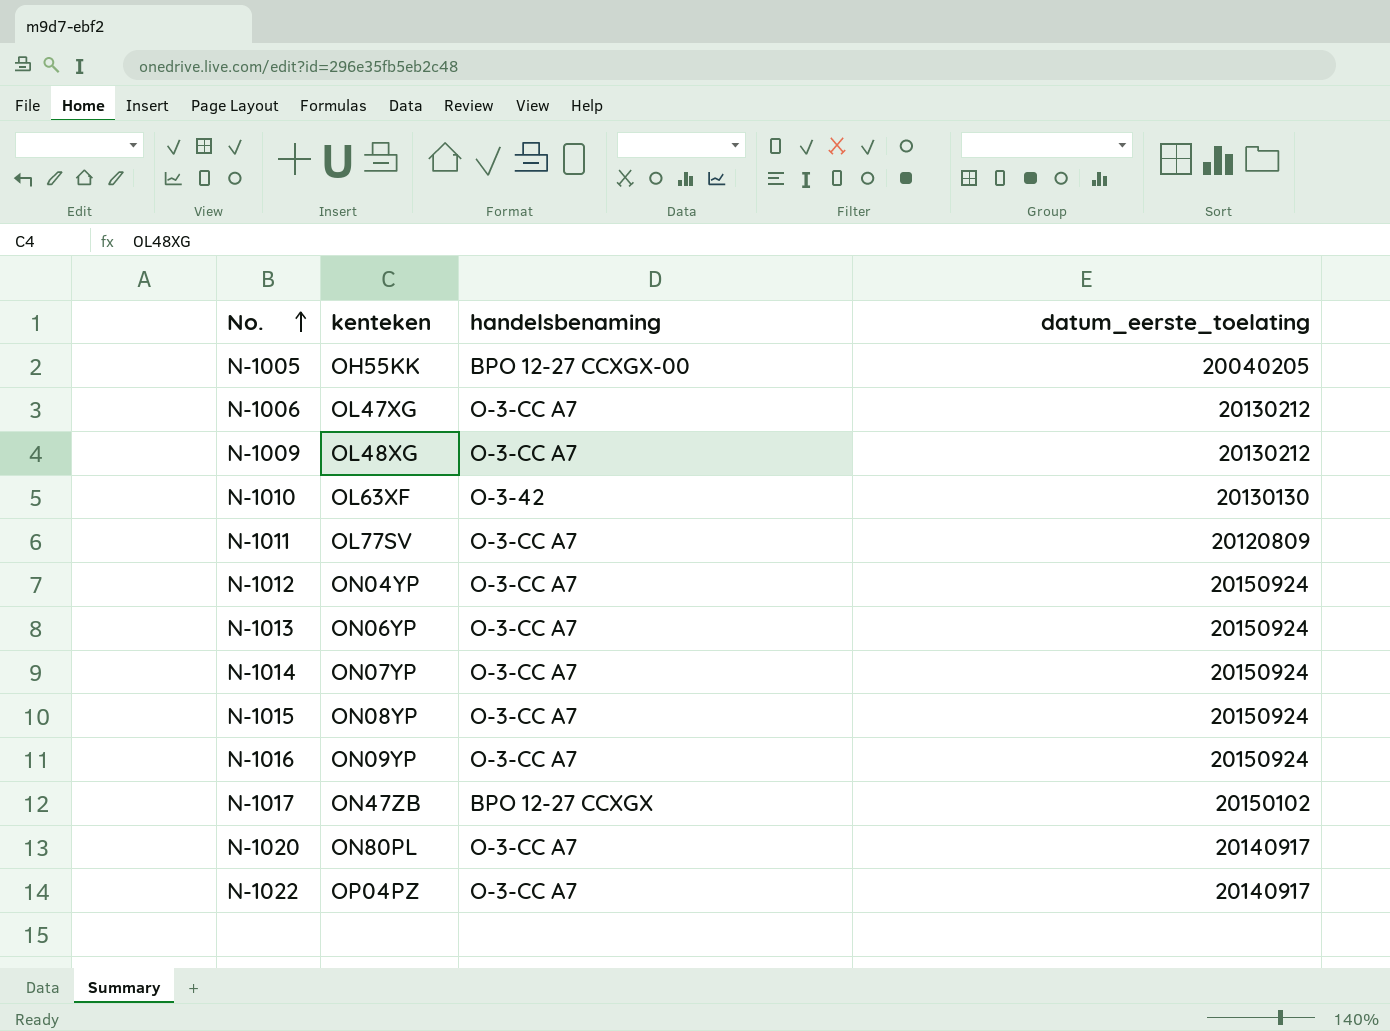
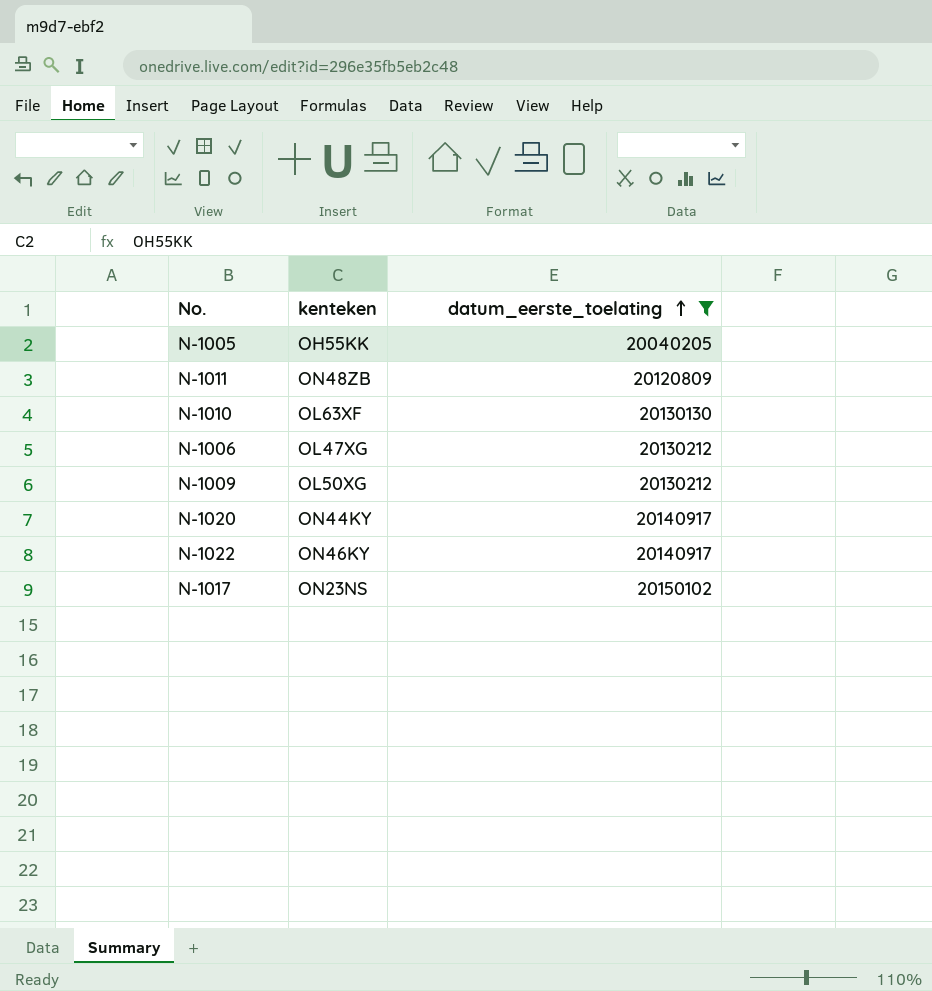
filter: none -> datum_eerste_toelating != 20150924
row order: No. ascending -> datum_eerste_toelating ascending
column handelsbenaming | position: 3 -> none
N-1011 | kenteken: OL77SV -> ON48ZB
N-1009 | kenteken: OL48XG -> OL50XG
N-1020 | kenteken: ON80PL -> ON44KY
N-1022 | kenteken: OP04PZ -> ON46KY
N-1017 | kenteken: ON47ZB -> ON23NS

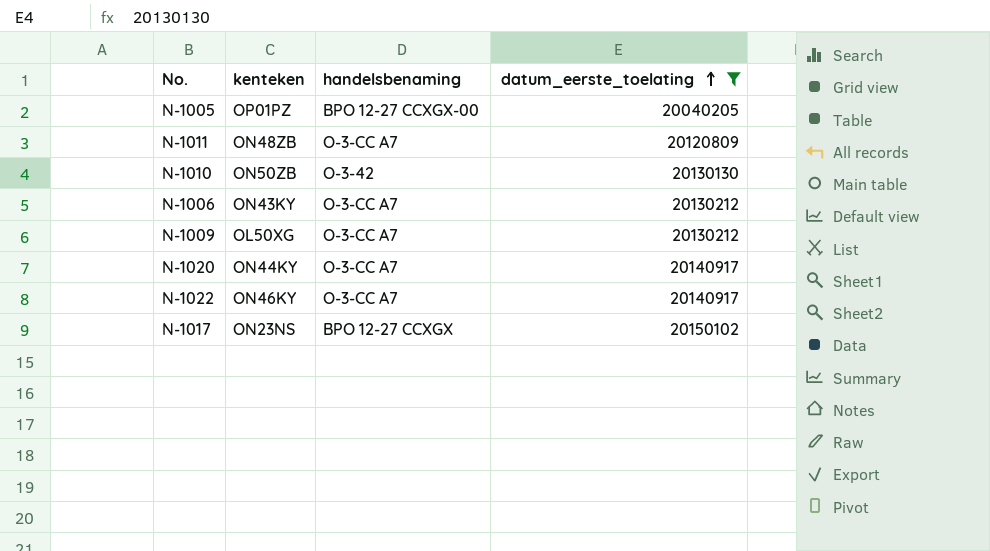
column handelsbenaming | position: none -> 3
N-1005 | kenteken: OH55KK -> OP01PZ
N-1010 | kenteken: OL63XF -> ON50ZB
N-1006 | kenteken: OL47XG -> ON43KY

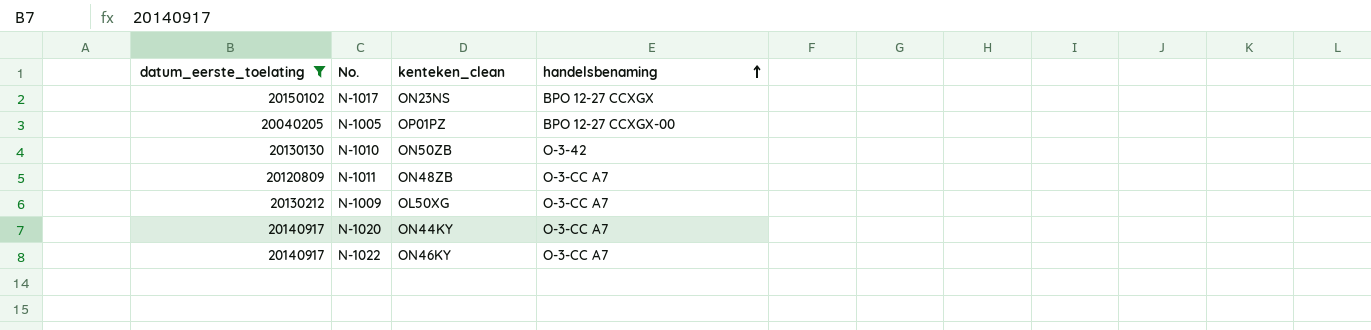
row order: datum_eerste_toelating ascending -> handelsbenaming ascending
column datum_eerste_toelating | position: 4 -> 1
column name: kenteken -> kenteken_clean
row N-1006: ON43KY | O-3-CC A7 | 20130212 -> none

